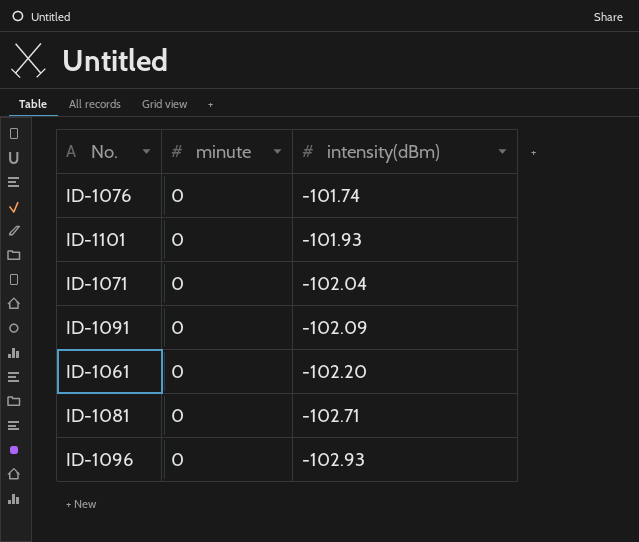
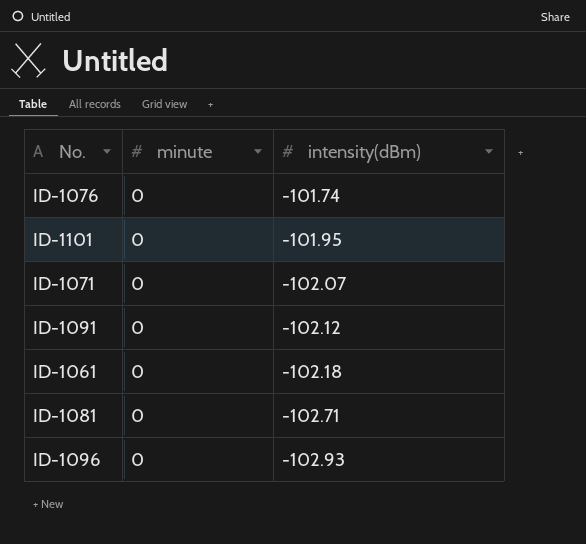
ID-1101 | intensity(dBm): -101.93 -> -101.95
ID-1071 | intensity(dBm): -102.04 -> -102.07
ID-1091 | intensity(dBm): -102.09 -> -102.12
ID-1061 | intensity(dBm): -102.20 -> -102.18

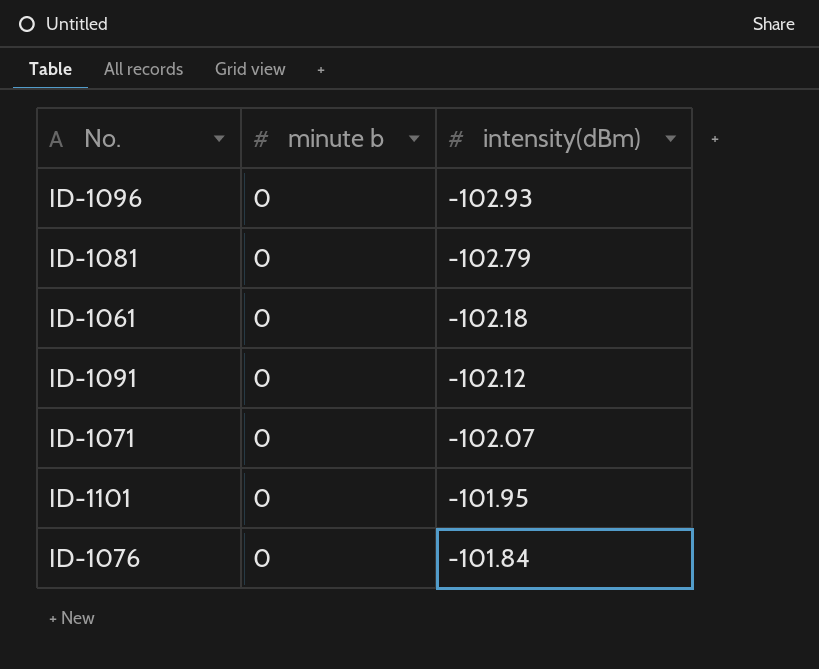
row order: intensity(dBm) descending -> intensity(dBm) ascending
column name: minute -> minute b
ID-1081 | intensity(dBm): -102.71 -> -102.79
ID-1076 | intensity(dBm): -101.74 -> -101.84

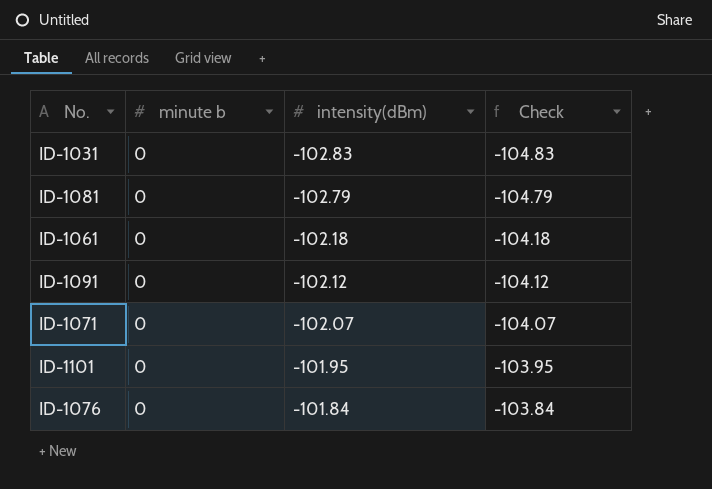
column Check | formula: none -> [intensity(dBm)] - 2
row ID-1096: 0 | -102.93 -> none
row ID-1031: none -> 0 | -102.83 | -104.83

